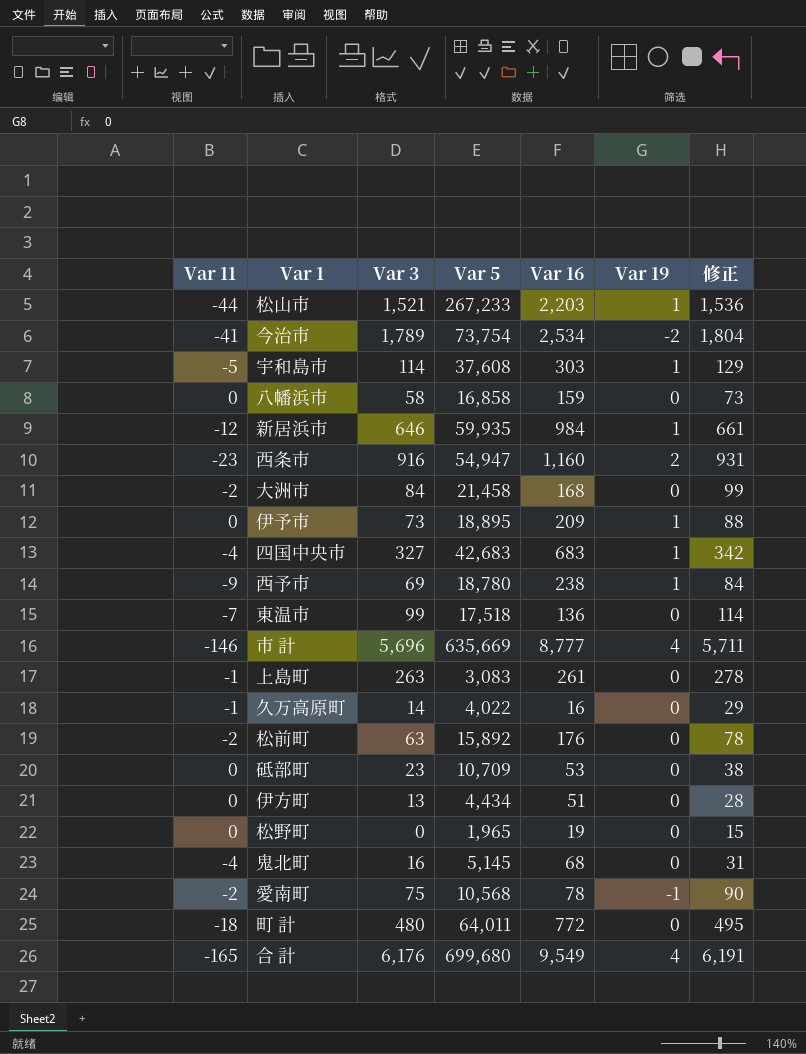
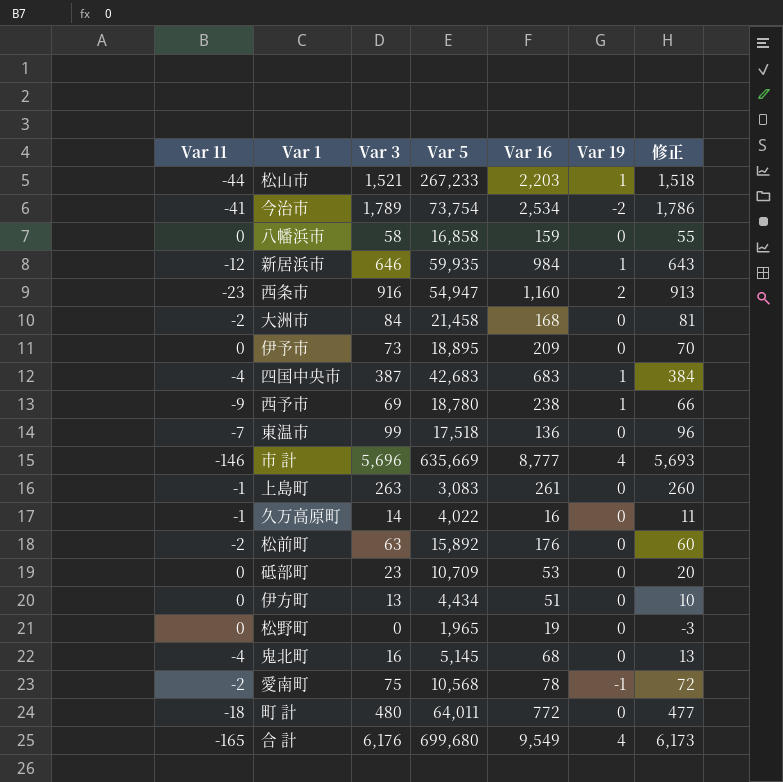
column 修正 | formula: [Var 3] + 15 -> [Var 3] - 3
row 宇和島市: -5 | 114 | 37,608 | 303 | 1 | 129 -> none
伊予市 | Var 19: 1 -> 0
四国中央市 | Var 3: 327 -> 387

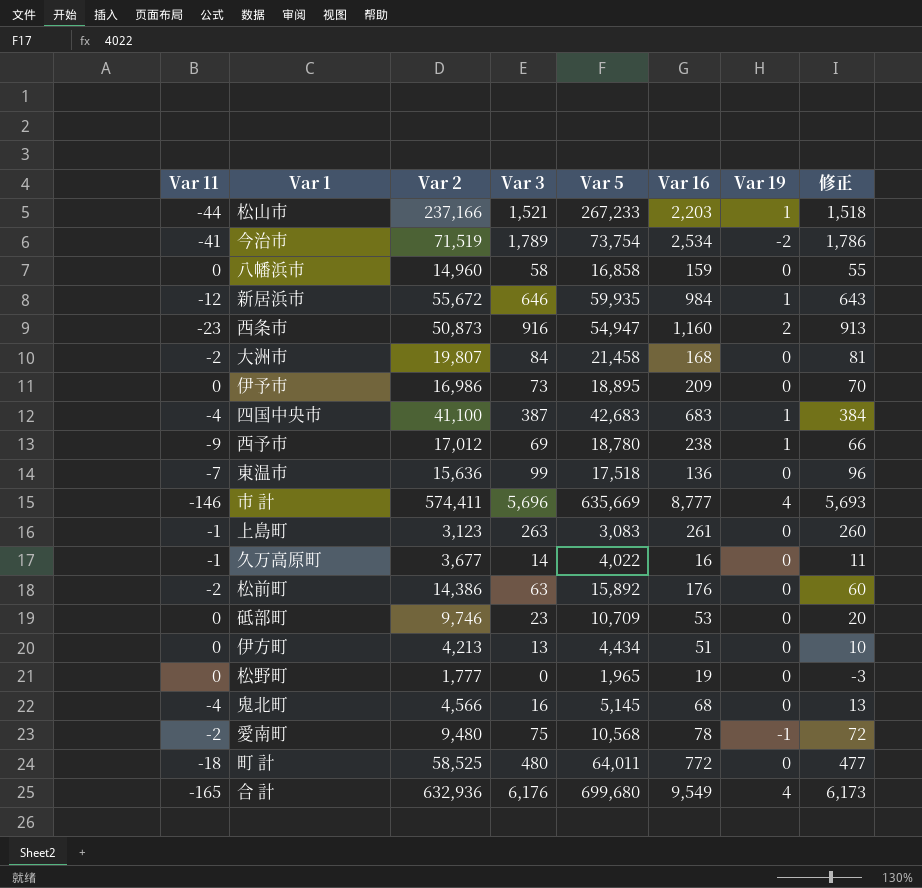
column Var 2 | position: none -> 3

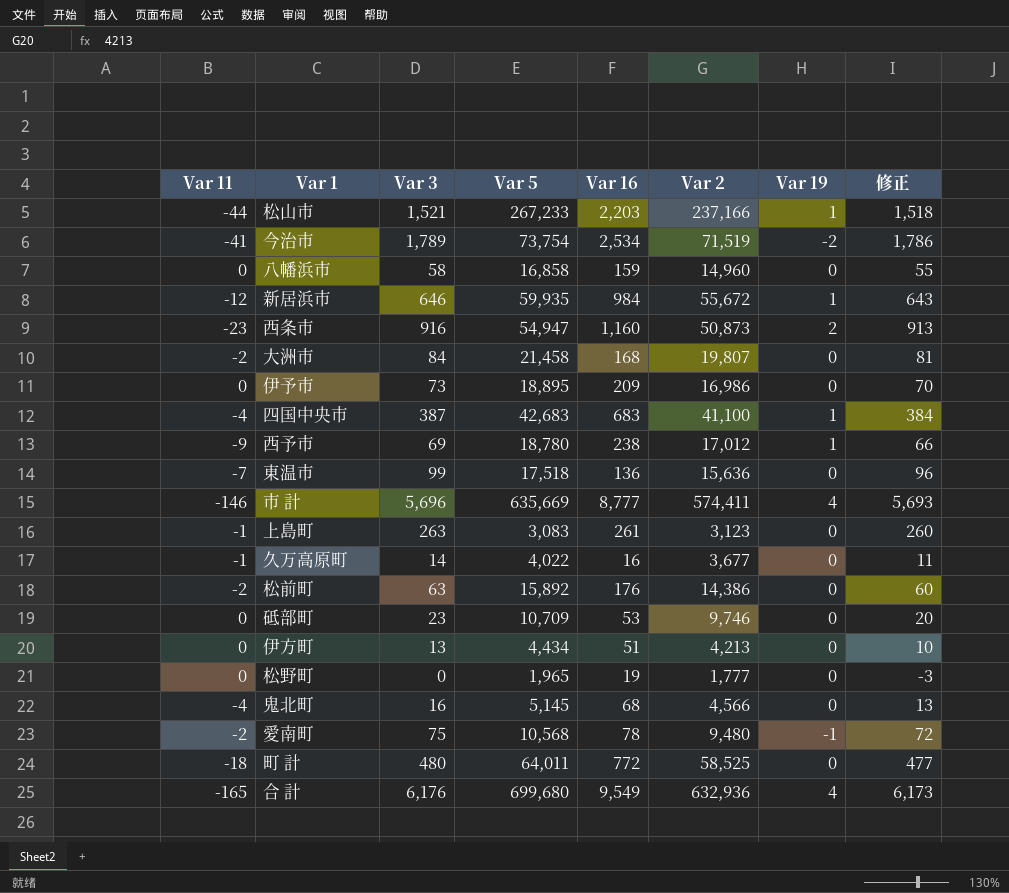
column Var 2 | position: 3 -> 6

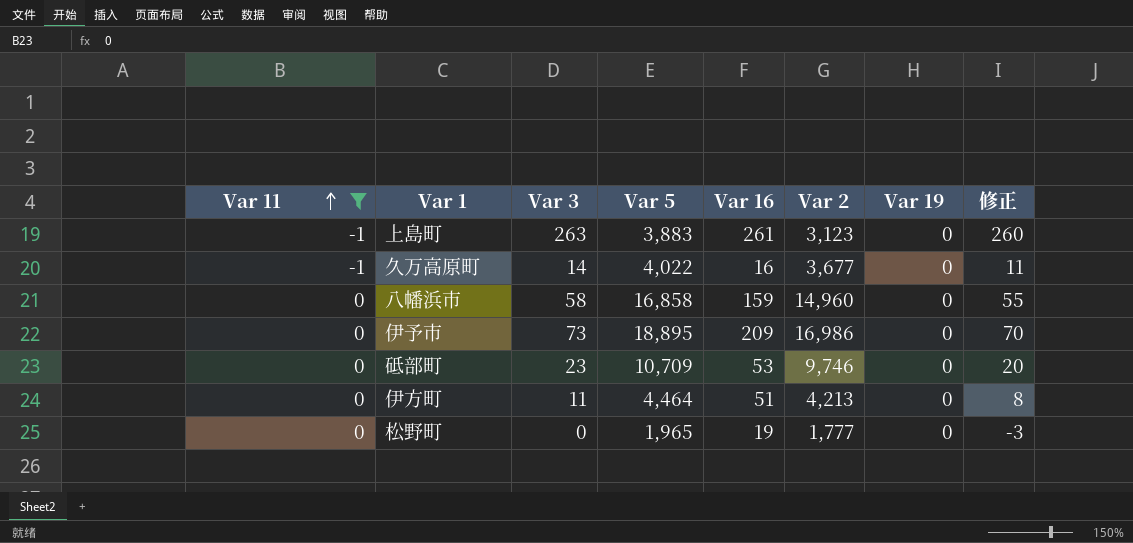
filter: none -> Var 11 >= -1
row order: none -> Var 11 ascending
上島町 | Var 5: 3,083 -> 3,883
伊方町 | Var 3: 13 -> 11
伊方町 | Var 5: 4,434 -> 4,464
伊方町 | 修正: 10 -> 8

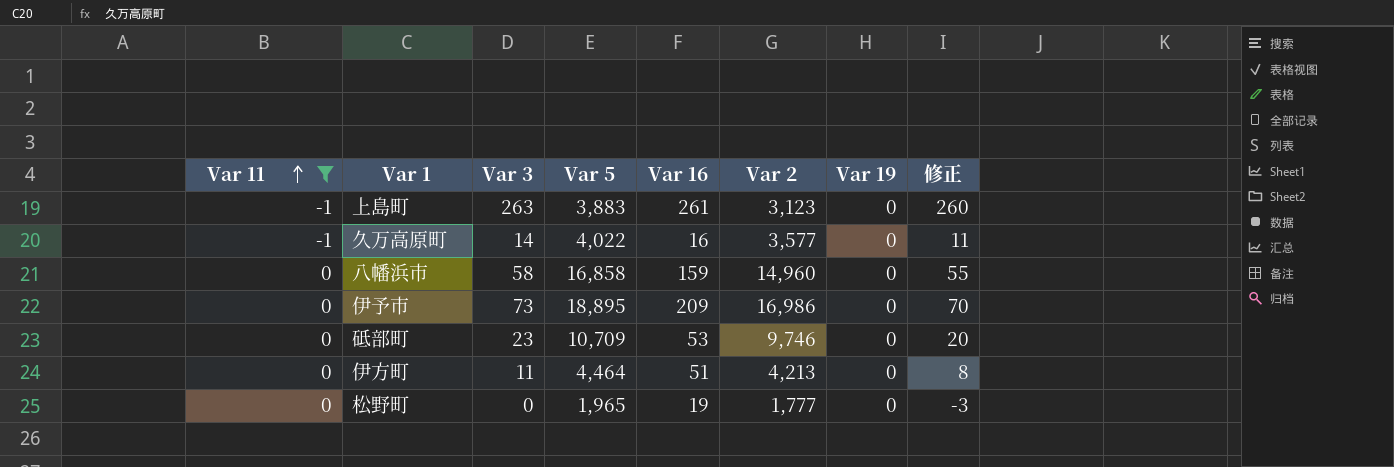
久万高原町 | Var 2: 3,677 -> 3,577

